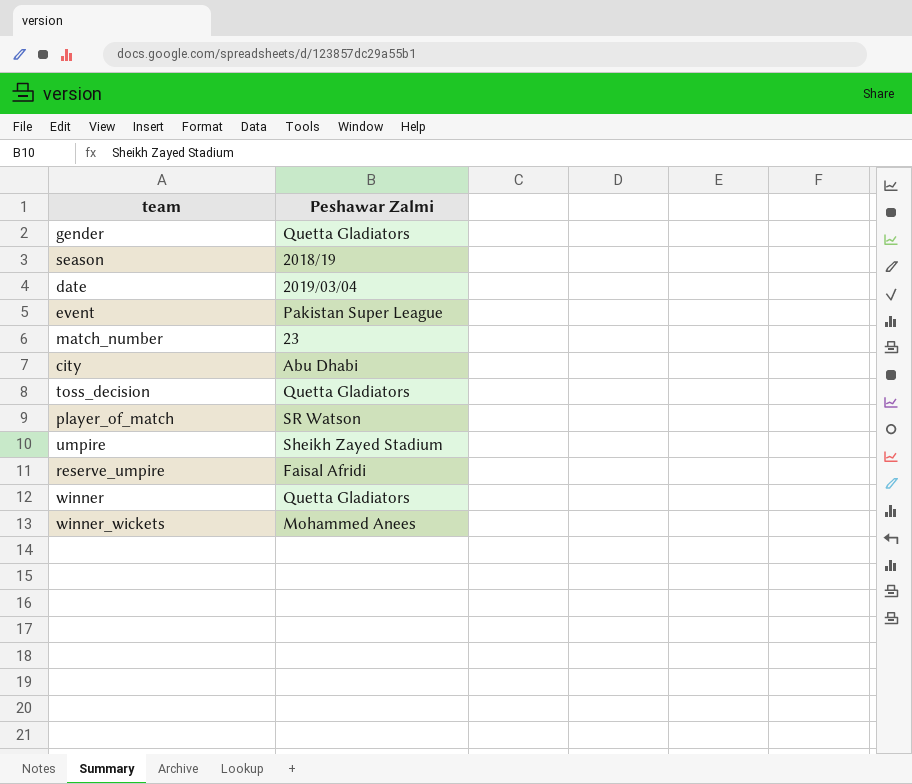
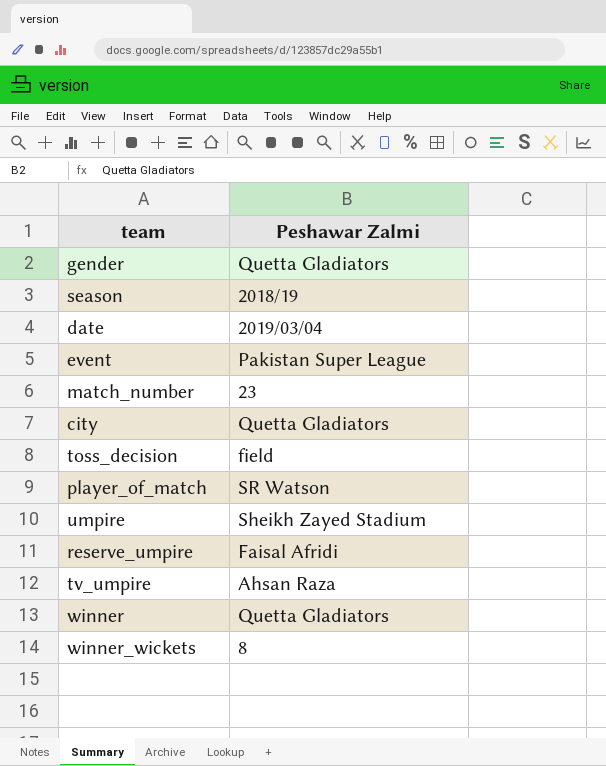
city | Peshawar Zalmi: Abu Dhabi -> Quetta Gladiators
toss_decision | Peshawar Zalmi: Quetta Gladiators -> field
row tv_umpire: none -> Ahsan Raza
winner_wickets | Peshawar Zalmi: Mohammed Anees -> 8

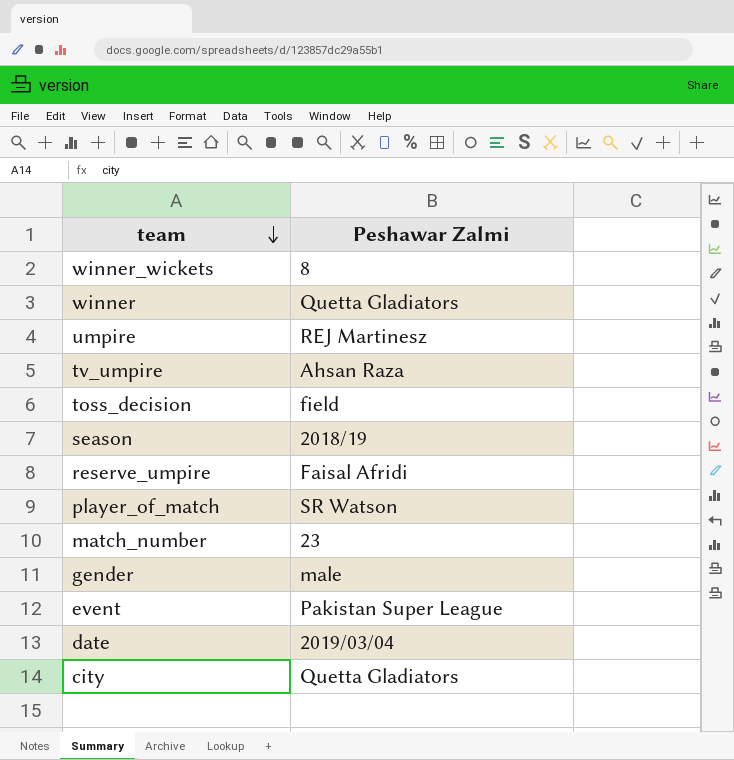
row order: none -> team descending
umpire | Peshawar Zalmi: Sheikh Zayed Stadium -> REJ Martinesz
gender | Peshawar Zalmi: Quetta Gladiators -> male

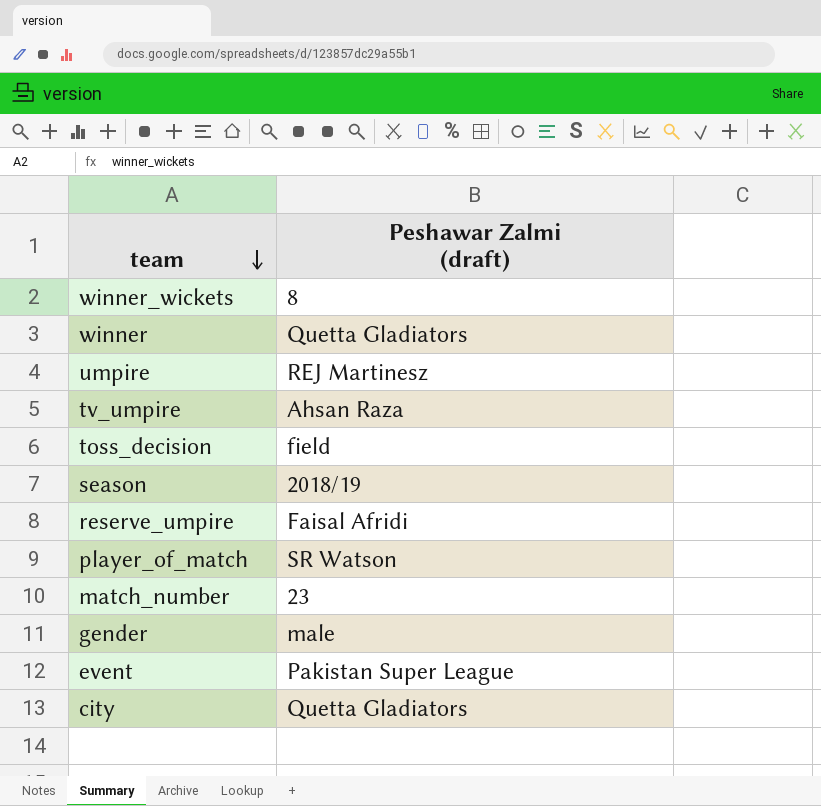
column name: Peshawar Zalmi -> Peshawar Zalmi (draft)
row date: 2019/03/04 -> none

